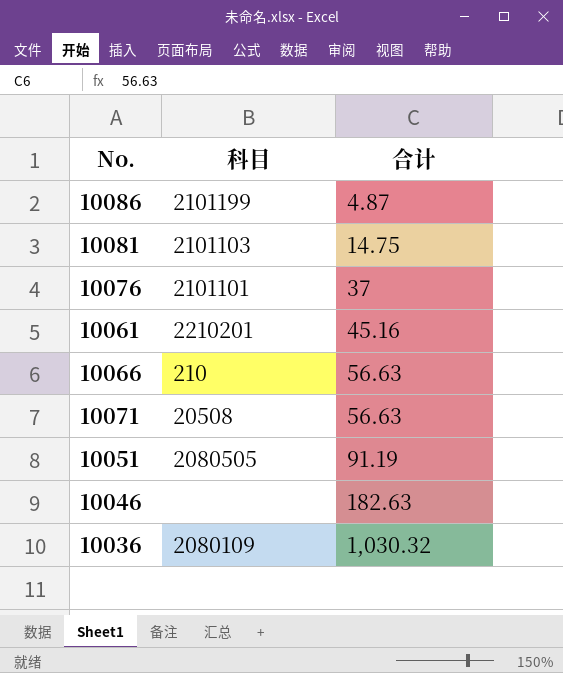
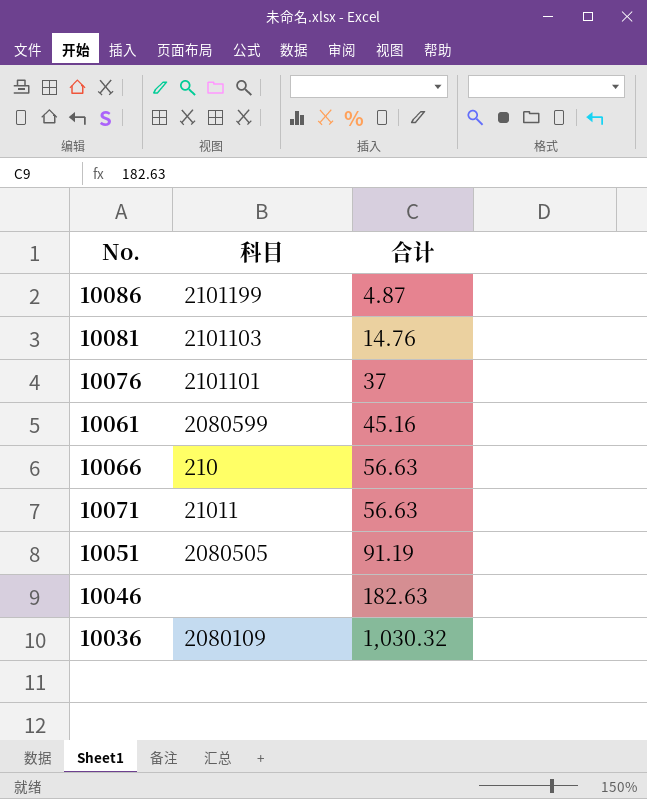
10081 | 合计: 14.75 -> 14.76
10061 | 科目: 2210201 -> 2080599
10071 | 科目: 20508 -> 21011

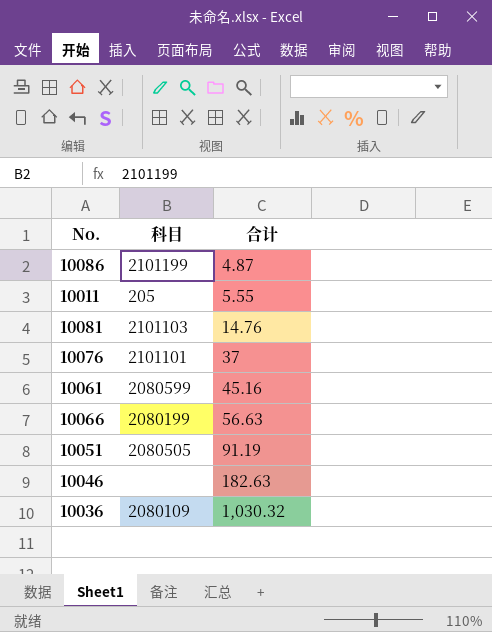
row 10071: 21011 | 56.63 -> none
row 10011: none -> 205 | 5.55
10066 | 科目: 210 -> 2080199

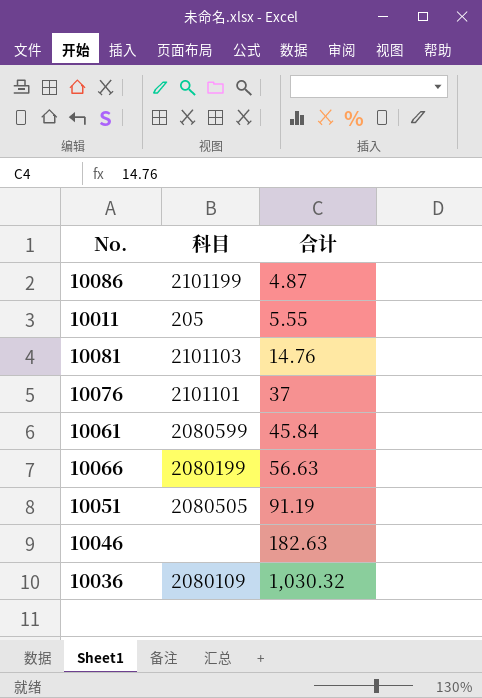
10061 | 合计: 45.16 -> 45.84

